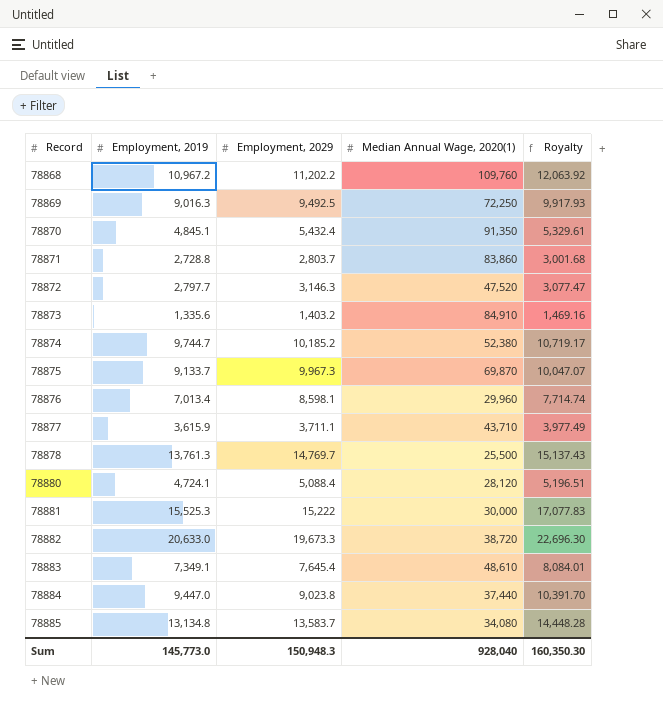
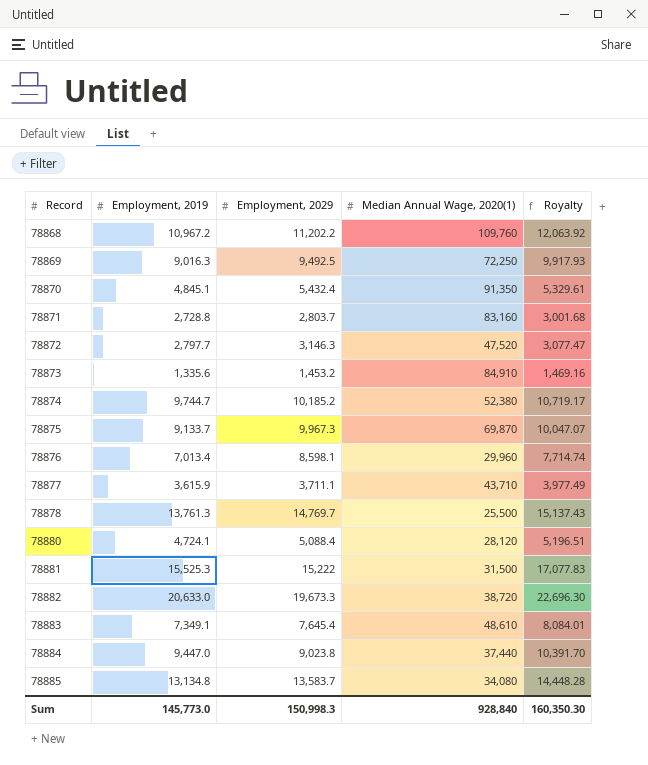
78871 | Median Annual Wage, 2020(1): 83,860 -> 83,160
78873 | Employment, 2029: 1,403.2 -> 1,453.2
78881 | Median Annual Wage, 2020(1): 30,000 -> 31,500
Sum | Employment, 2029: 150,948.3 -> 150,998.3
Sum | Median Annual Wage, 2020(1): 928,040 -> 928,840

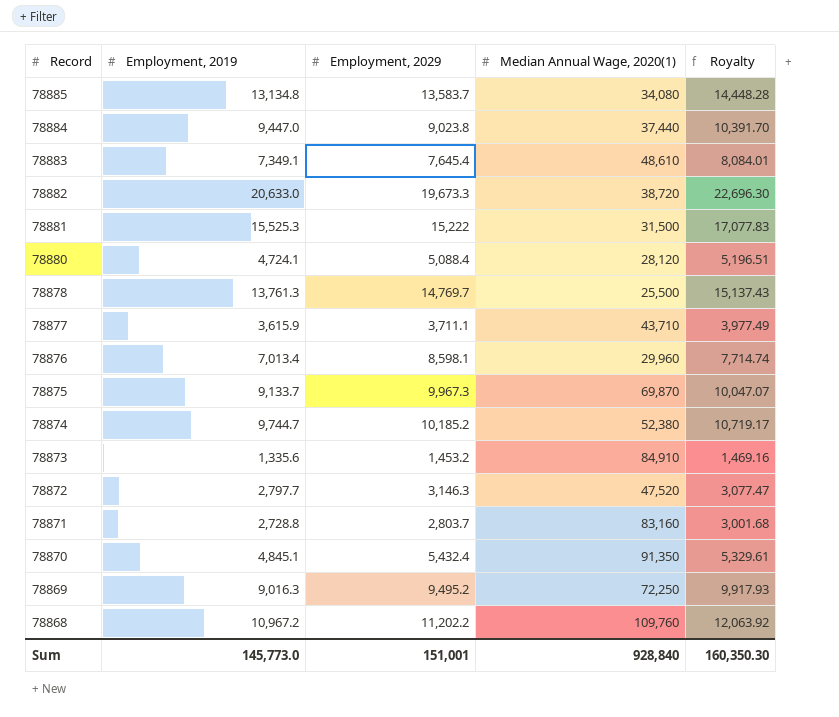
row order: Record ascending -> Record descending
78869 | Employment, 2029: 9,492.5 -> 9,495.2
Sum | Employment, 2029: 150,998.3 -> 151,001

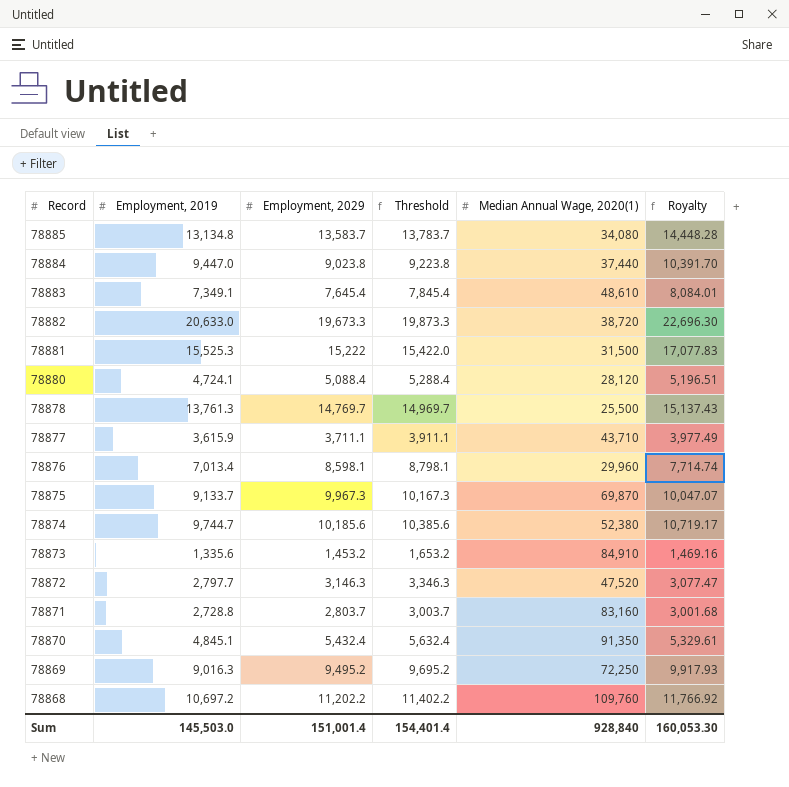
column Threshold | formula: none -> [Employment, 2029] + 200
78874 | Employment, 2029: 10,185.2 -> 10,185.6
78868 | Employment, 2019: 10,967.2 -> 10,697.2
78868 | Royalty: 12,063.92 -> 11,766.92
Sum | Employment, 2019: 145,773.0 -> 145,503.0
Sum | Employment, 2029: 151,001 -> 151,001.4
Sum | Royalty: 160,350.30 -> 160,053.30

